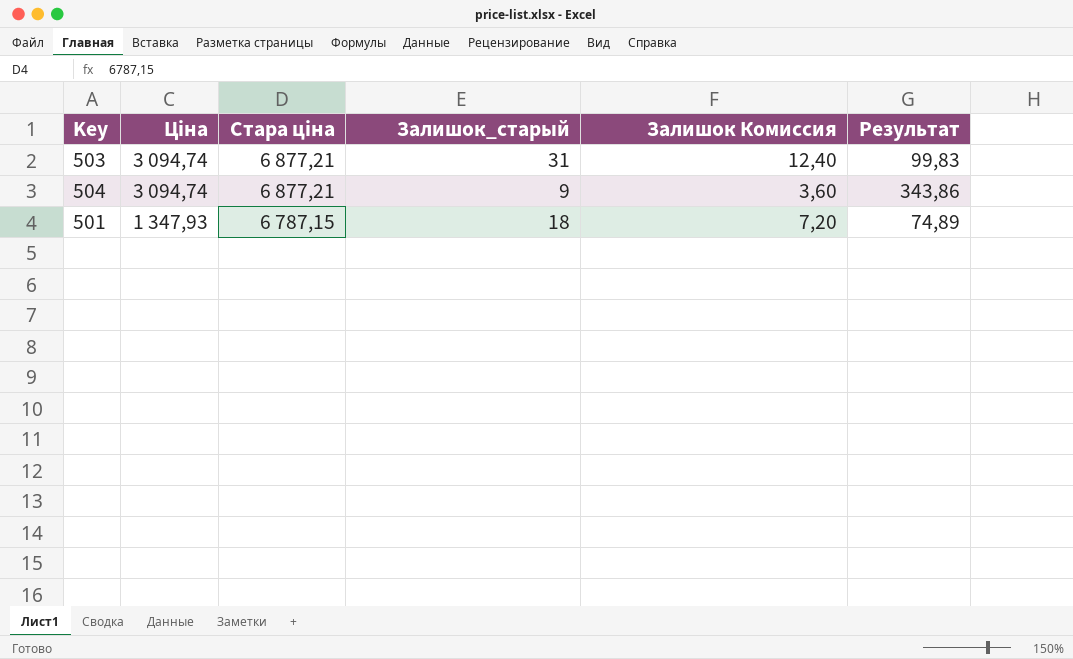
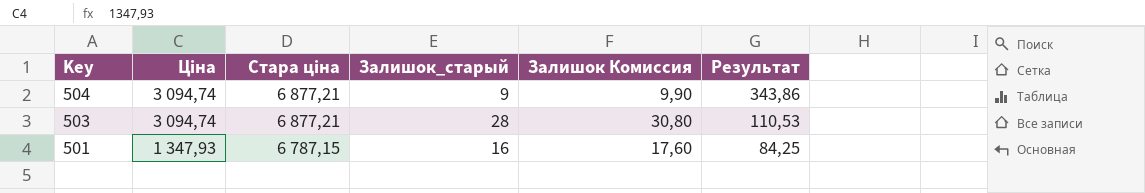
row order: Ціна descending -> Key descending
column Залишок Комиссия | formula: [Залишок_старый] * 0,4 -> [Залишок_старый] * 1,1
503 | Залишок_старый: 31 -> 28
503 | Результат: 99,83 -> 110,53
501 | Залишок_старый: 18 -> 16
501 | Результат: 74,89 -> 84,25

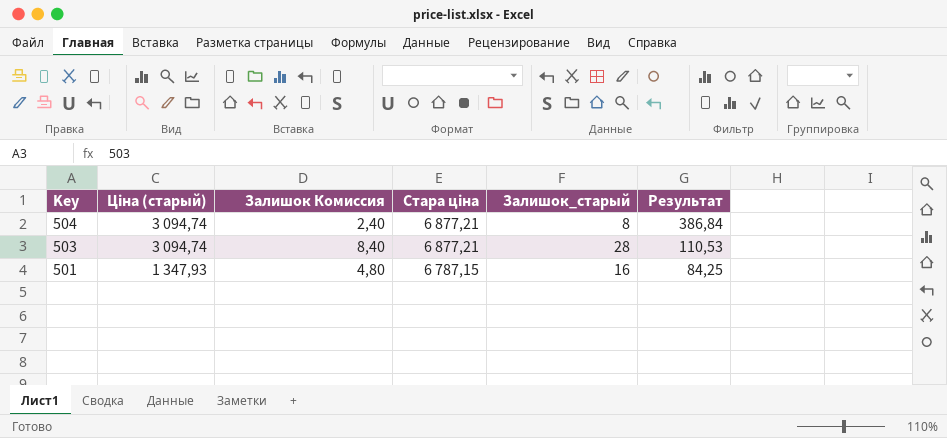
column name: Ціна -> Ціна (старый)
column Залишок Комиссия | formula: [Залишок_старый] * 1,1 -> [Залишок_старый] * 0,3
column Залишок Комиссия | position: 5 -> 3
504 | Залишок_старый: 9 -> 8
504 | Результат: 343,86 -> 386,84

